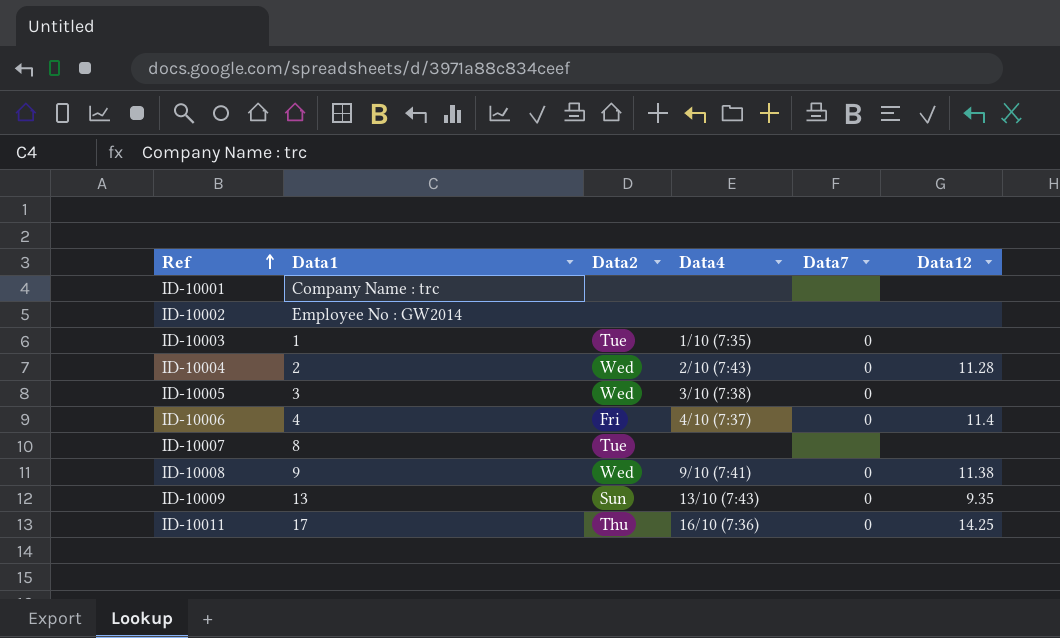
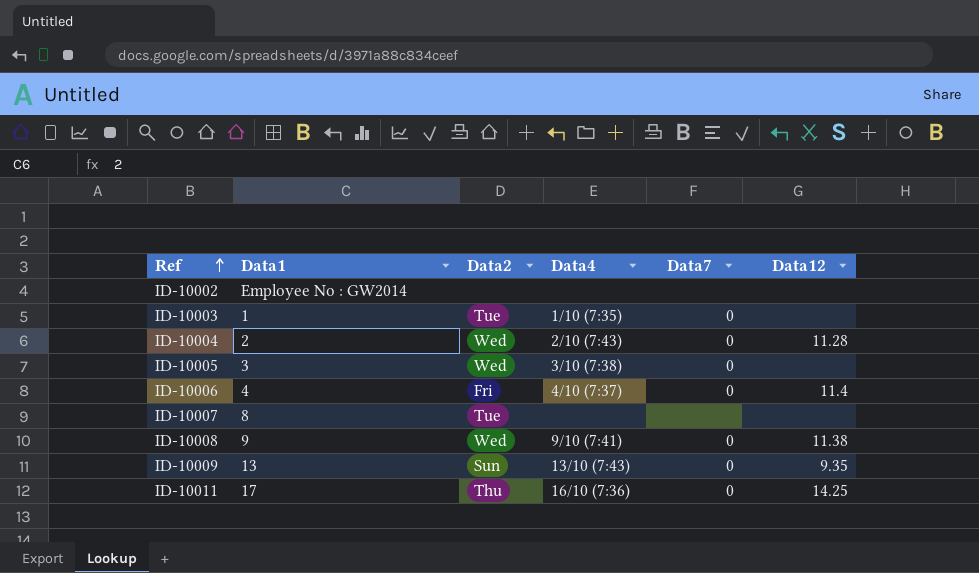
row ID-10001: Company Name : trc | none | none | none | none -> none

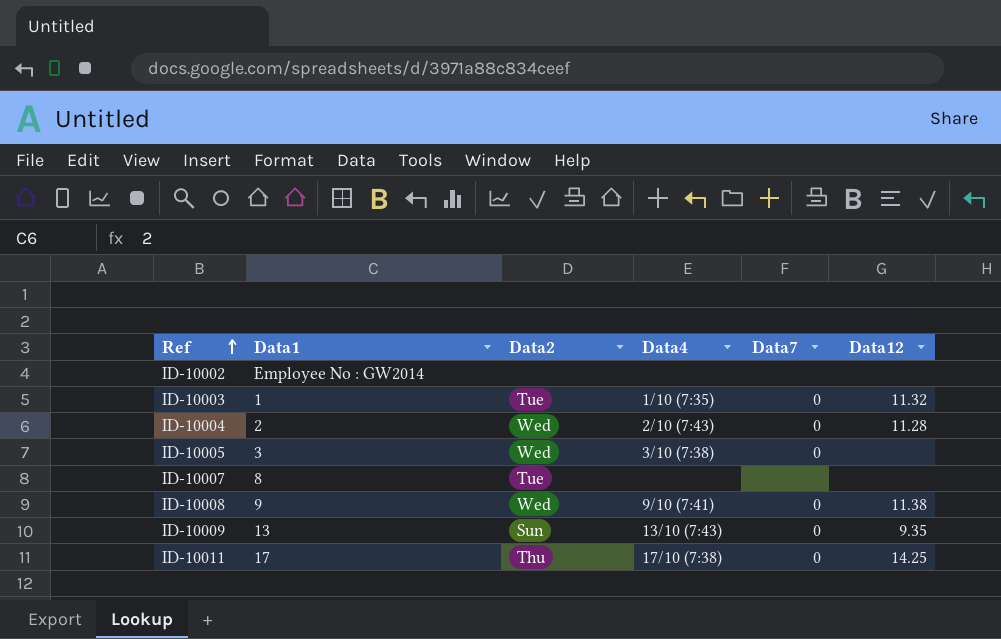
row ID-10006: 4 | Fri | 4/10 (7:37) | 0 | 11.4 -> none
ID-10003 | Data12: none -> 11.32
ID-10011 | Data4: 16/10 (7:36) -> 17/10 (7:38)

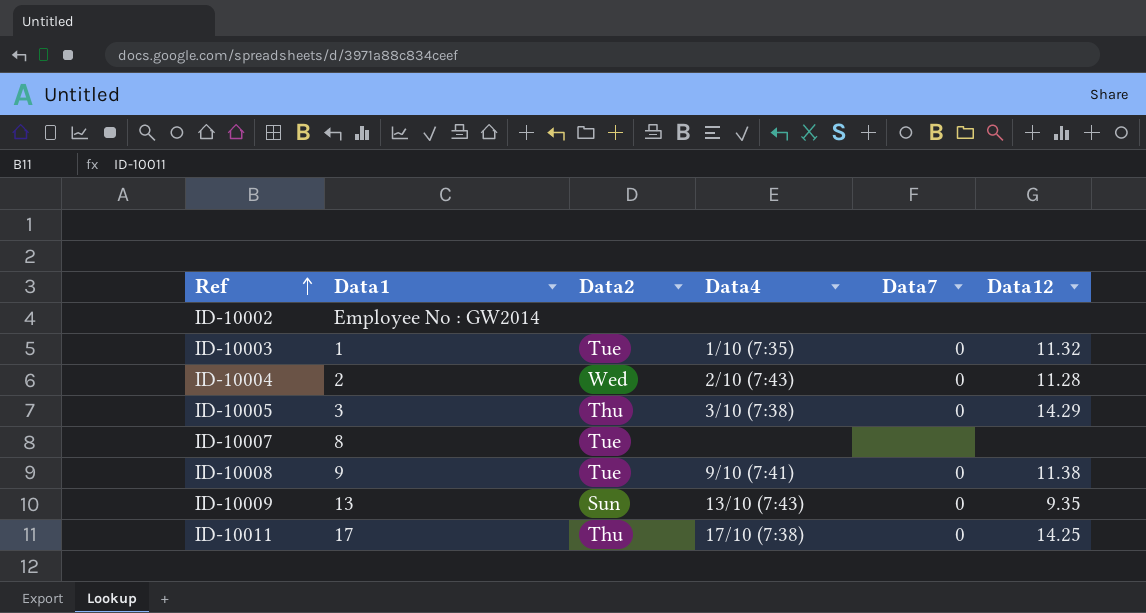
ID-10005 | Data2: Wed -> Thu
ID-10005 | Data12: none -> 14.29
ID-10008 | Data2: Wed -> Tue

